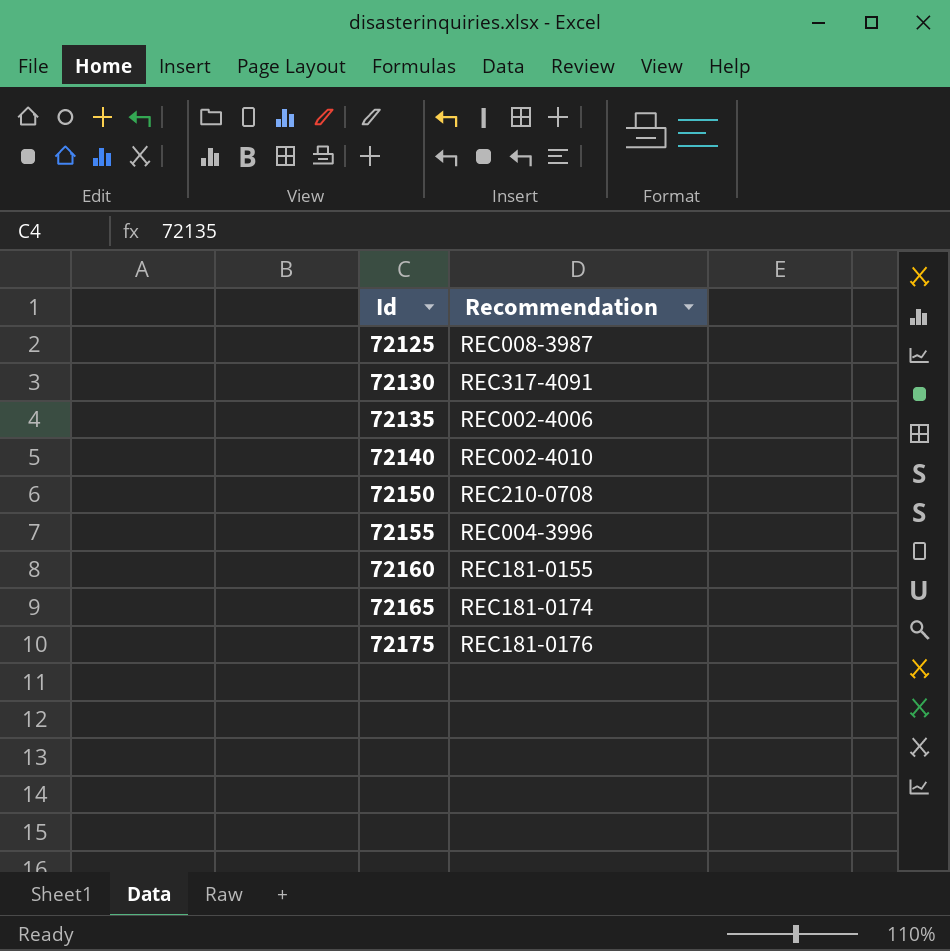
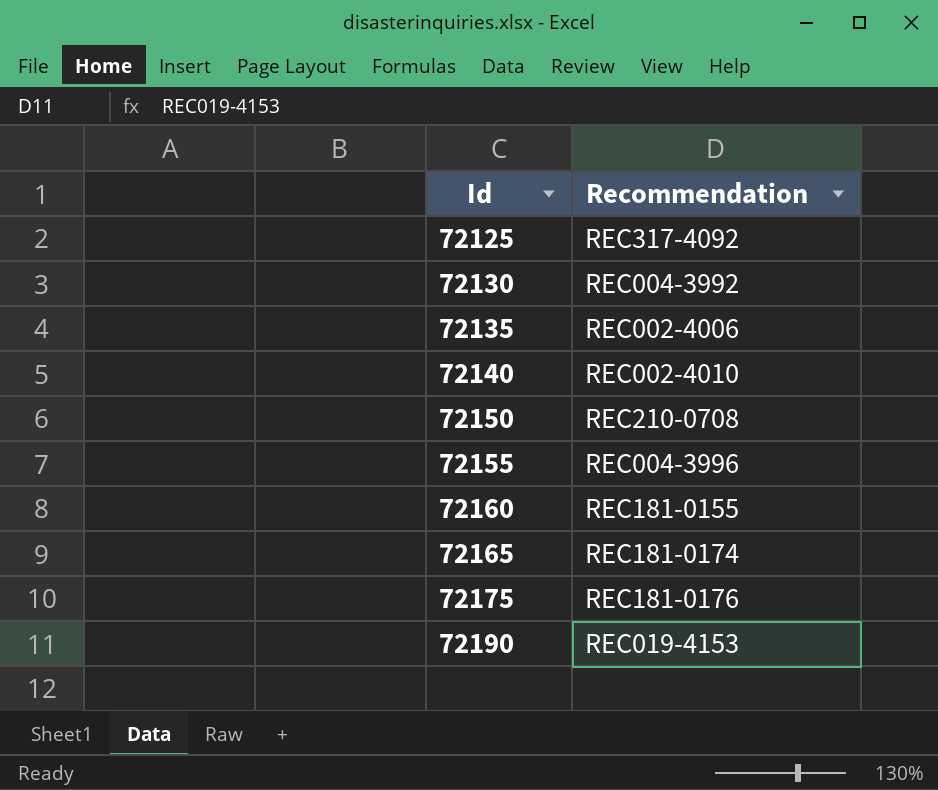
72125 | Recommendation: REC008-3987 -> REC317-4092
72130 | Recommendation: REC317-4091 -> REC004-3992
row 72190: none -> REC019-4153

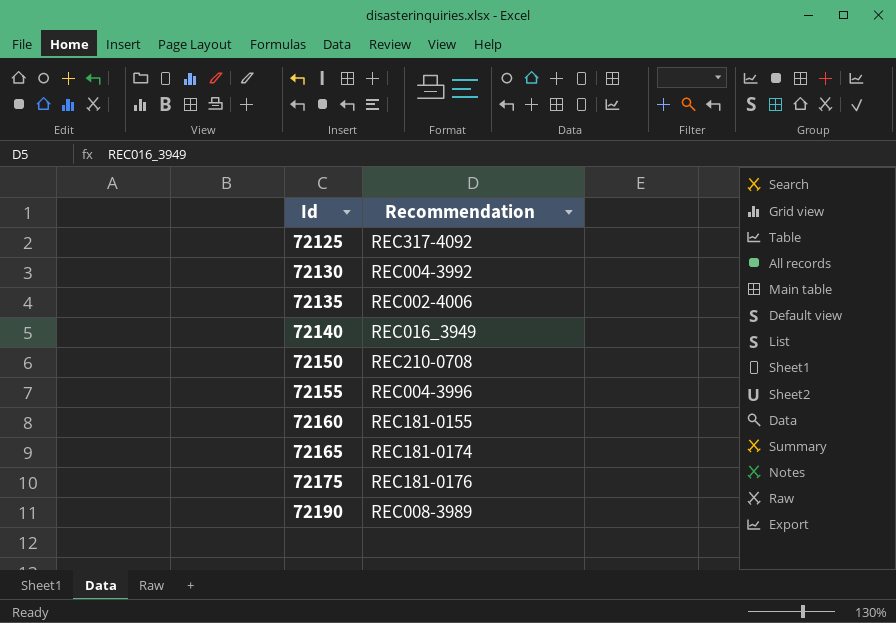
72140 | Recommendation: REC002-4010 -> REC016_3949
72190 | Recommendation: REC019-4153 -> REC008-3989

